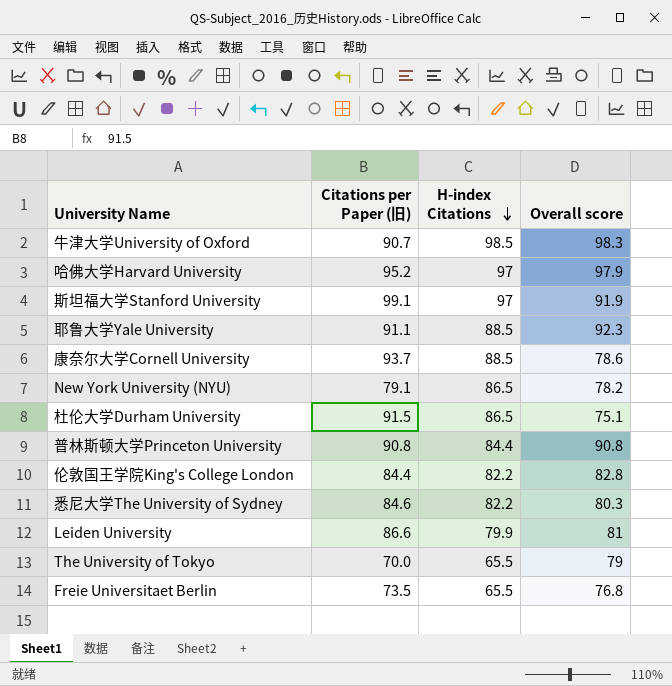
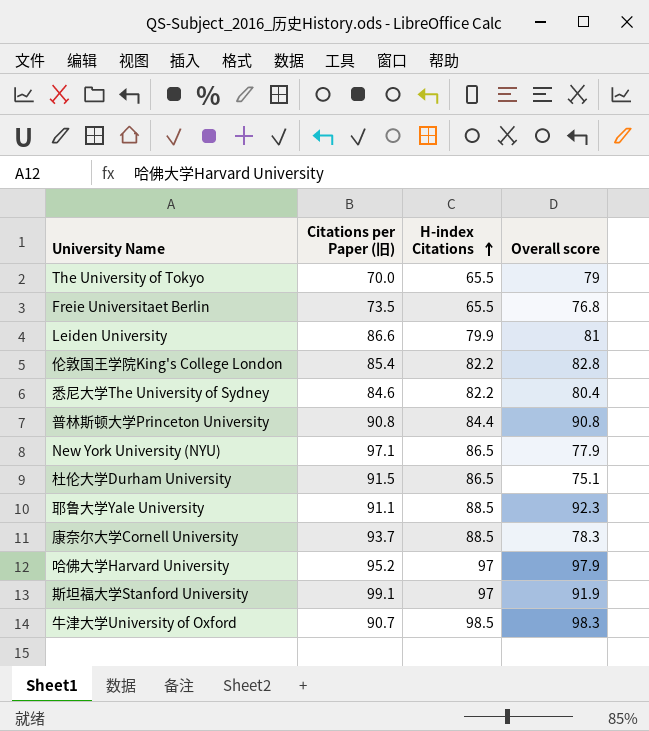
row order: H-index Citations descending -> H-index Citations ascending
伦敦国王学院King's College London | Citations per Paper (旧): 84.4 -> 85.4
悉尼大学The University of Sydney | Overall score: 80.3 -> 80.4
New York University (NYU) | Citations per Paper (旧): 79.1 -> 97.1
New York University (NYU) | Overall score: 78.2 -> 77.9
康奈尔大学Cornell University | Overall score: 78.6 -> 78.3

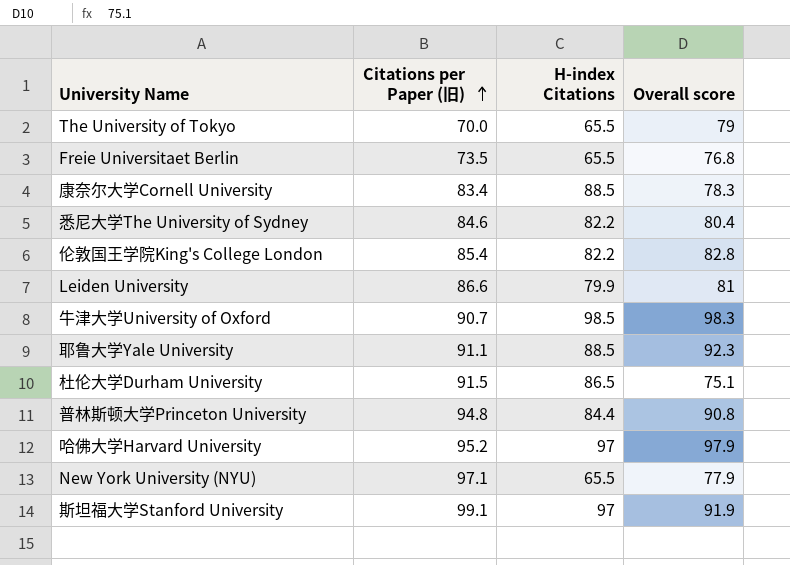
row order: H-index Citations ascending -> Citations per Paper (旧) ascending
康奈尔大学Cornell University | Citations per Paper (旧): 93.7 -> 83.4
普林斯顿大学Princeton University | Citations per Paper (旧): 90.8 -> 94.8
New York University (NYU) | H-index Citations: 86.5 -> 65.5

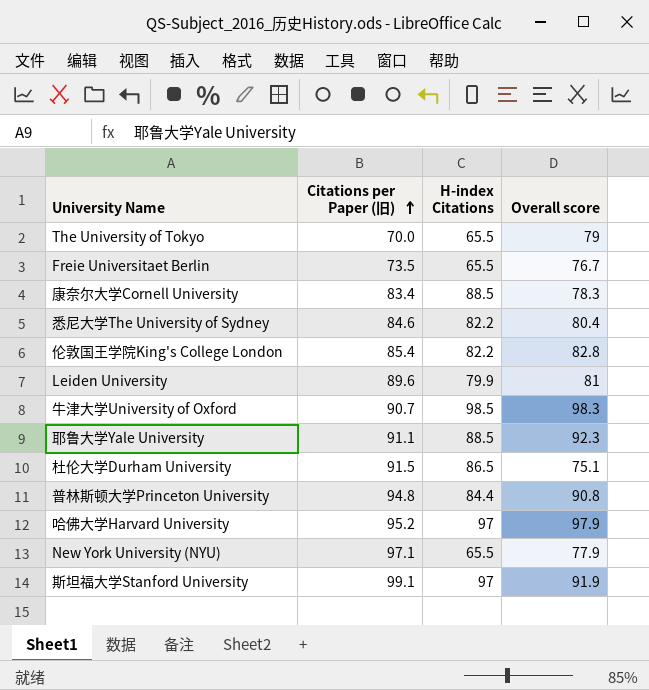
Freie Universitaet Berlin | Overall score: 76.8 -> 76.7
Leiden University | Citations per Paper (旧): 86.6 -> 89.6

